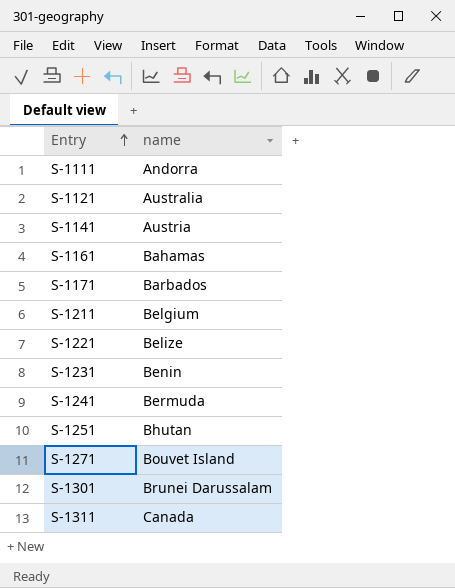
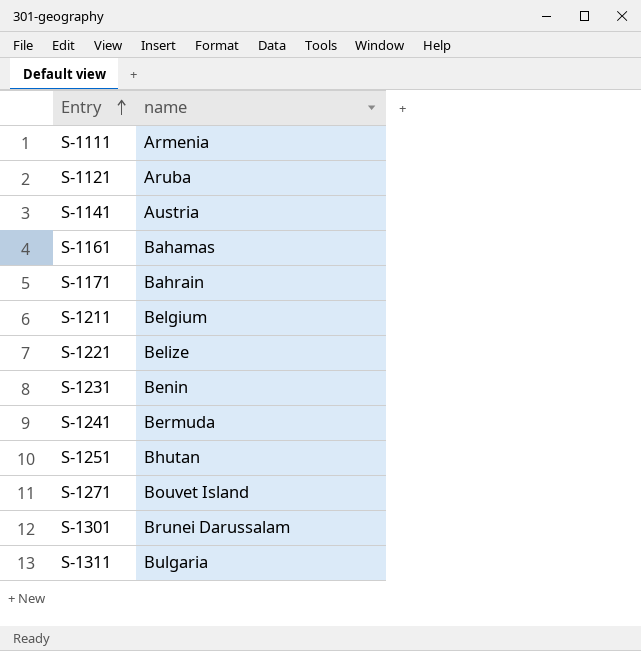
S-1111 | name: Andorra -> Armenia
S-1121 | name: Australia -> Aruba
S-1171 | name: Barbados -> Bahrain
S-1311 | name: Canada -> Bulgaria

